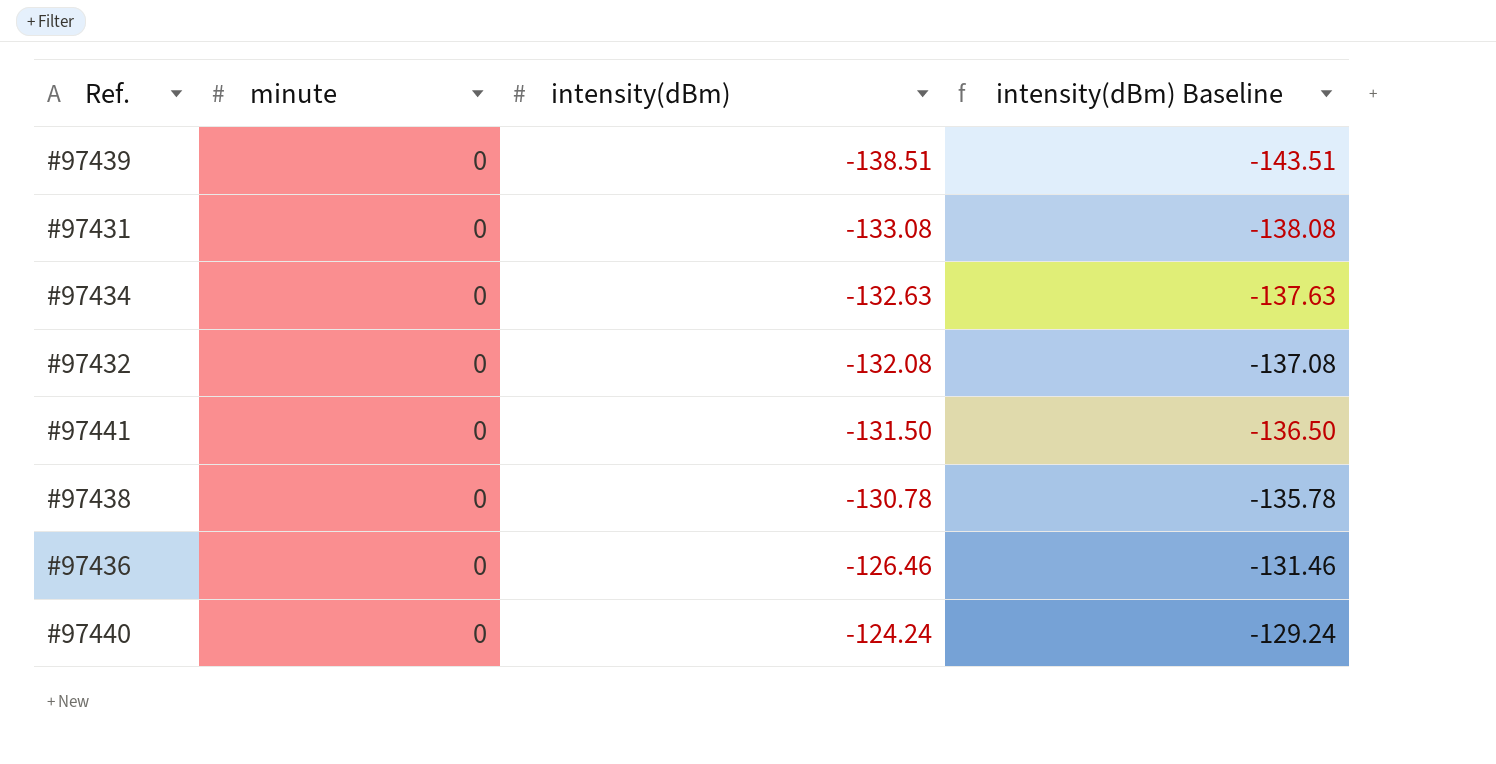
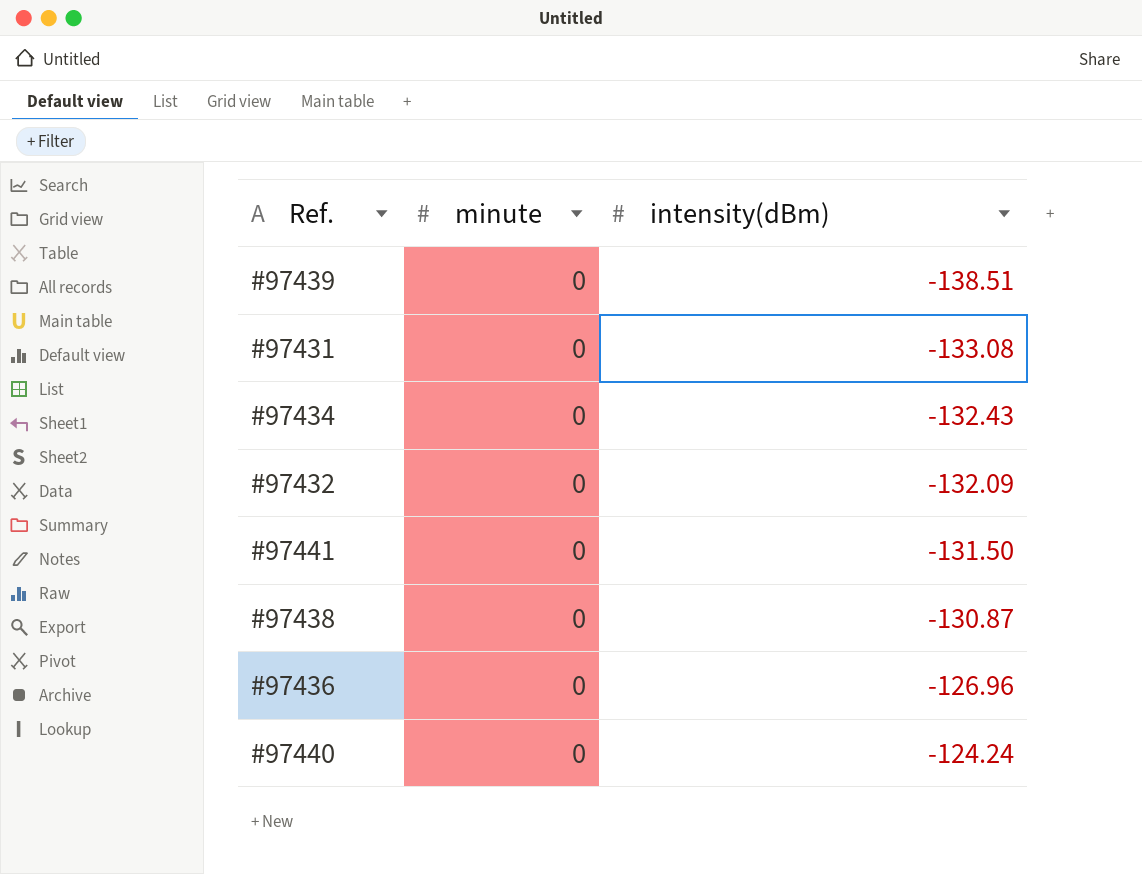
column intensity(dBm) Baseline | formula: [intensity(dBm)] - 5 -> none
#97434 | intensity(dBm): -132.63 -> -132.43
#97432 | intensity(dBm): -132.08 -> -132.09
#97438 | intensity(dBm): -130.78 -> -130.87
#97436 | intensity(dBm): -126.46 -> -126.96

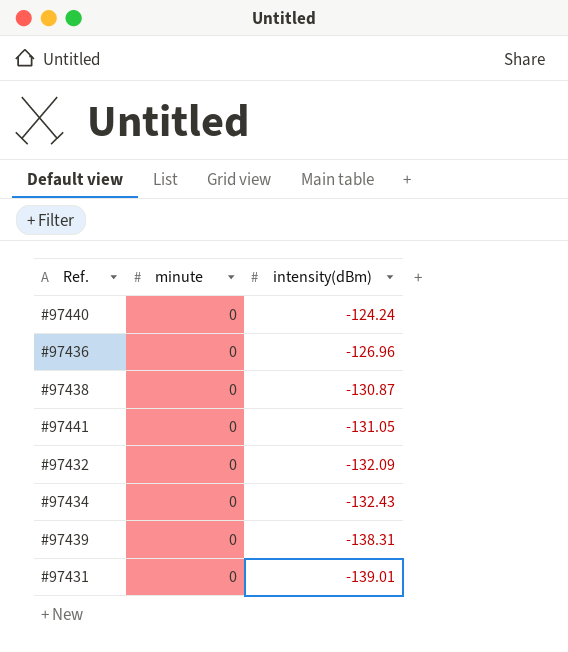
row order: intensity(dBm) ascending -> intensity(dBm) descending
#97441 | intensity(dBm): -131.50 -> -131.05
#97439 | intensity(dBm): -138.51 -> -138.31
#97431 | intensity(dBm): -133.08 -> -139.01

